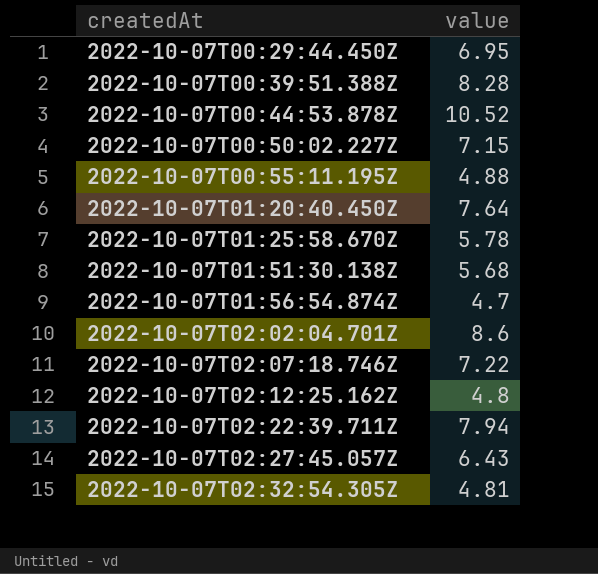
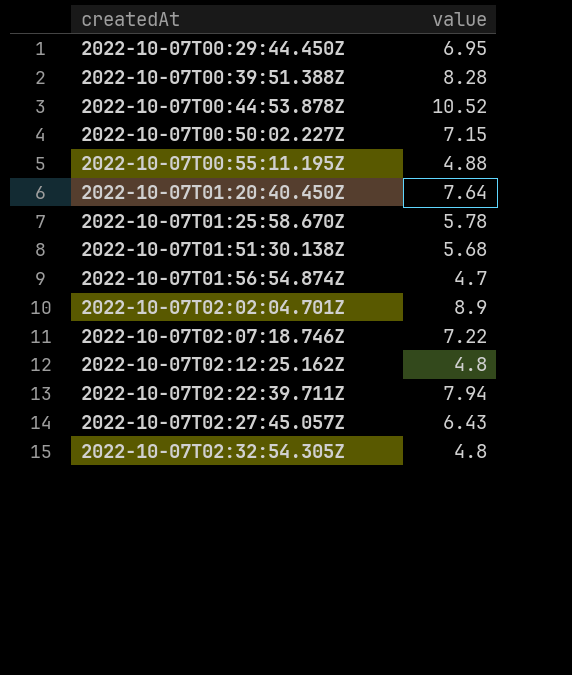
2022-10-07T02:02:04.701Z | value: 8.6 -> 8.9
2022-10-07T02:32:54.305Z | value: 4.81 -> 4.8

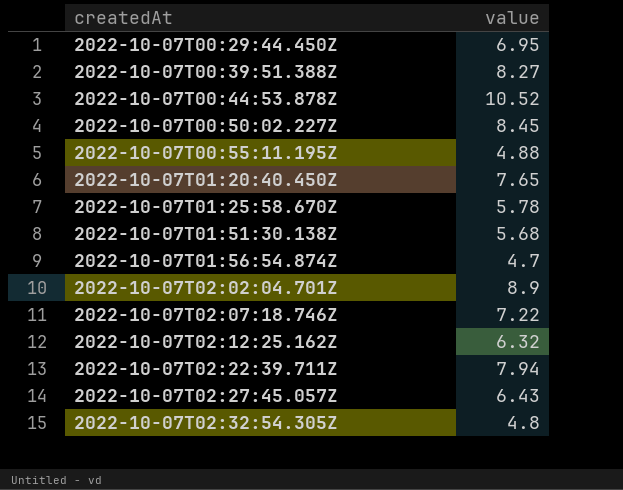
2022-10-07T00:39:51.388Z | value: 8.28 -> 8.27
2022-10-07T00:50:02.227Z | value: 7.15 -> 8.45
2022-10-07T01:20:40.450Z | value: 7.64 -> 7.65
2022-10-07T02:12:25.162Z | value: 4.8 -> 6.32

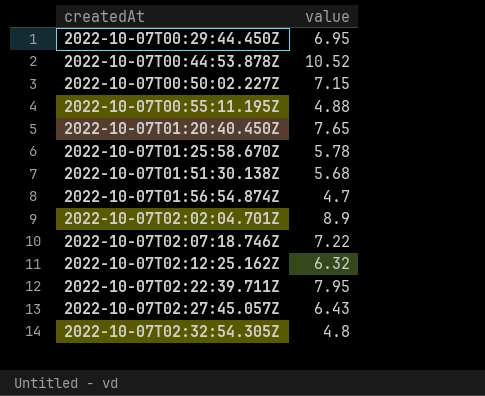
row 2022-10-07T00:39:51.388Z: 8.27 -> none
2022-10-07T00:50:02.227Z | value: 8.45 -> 7.15
2022-10-07T02:22:39.711Z | value: 7.94 -> 7.95

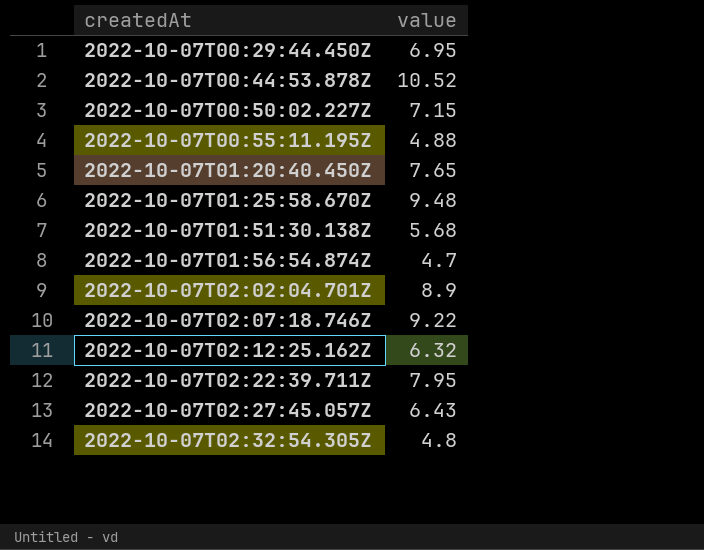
2022-10-07T01:25:58.670Z | value: 5.78 -> 9.48
2022-10-07T02:07:18.746Z | value: 7.22 -> 9.22

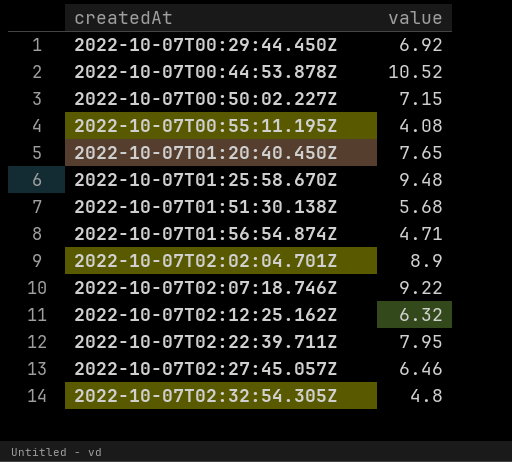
2022-10-07T00:29:44.450Z | value: 6.95 -> 6.92
2022-10-07T00:55:11.195Z | value: 4.88 -> 4.08
2022-10-07T01:56:54.874Z | value: 4.7 -> 4.71
2022-10-07T02:27:45.057Z | value: 6.43 -> 6.46

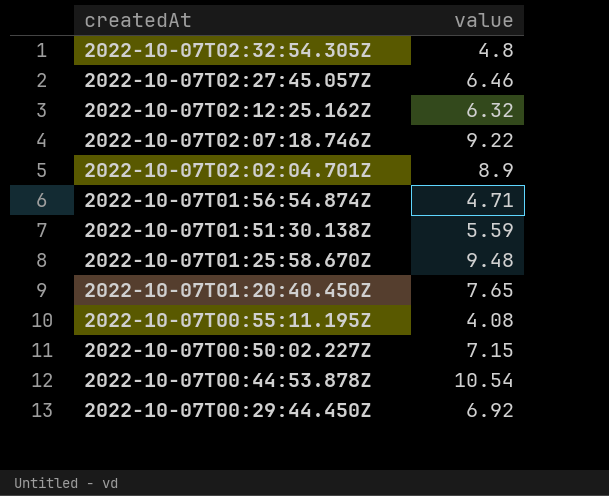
row order: createdAt ascending -> createdAt descending
row 2022-10-07T02:22:39.711Z: 7.95 -> none
2022-10-07T01:51:30.138Z | value: 5.68 -> 5.59
2022-10-07T00:44:53.878Z | value: 10.52 -> 10.54

